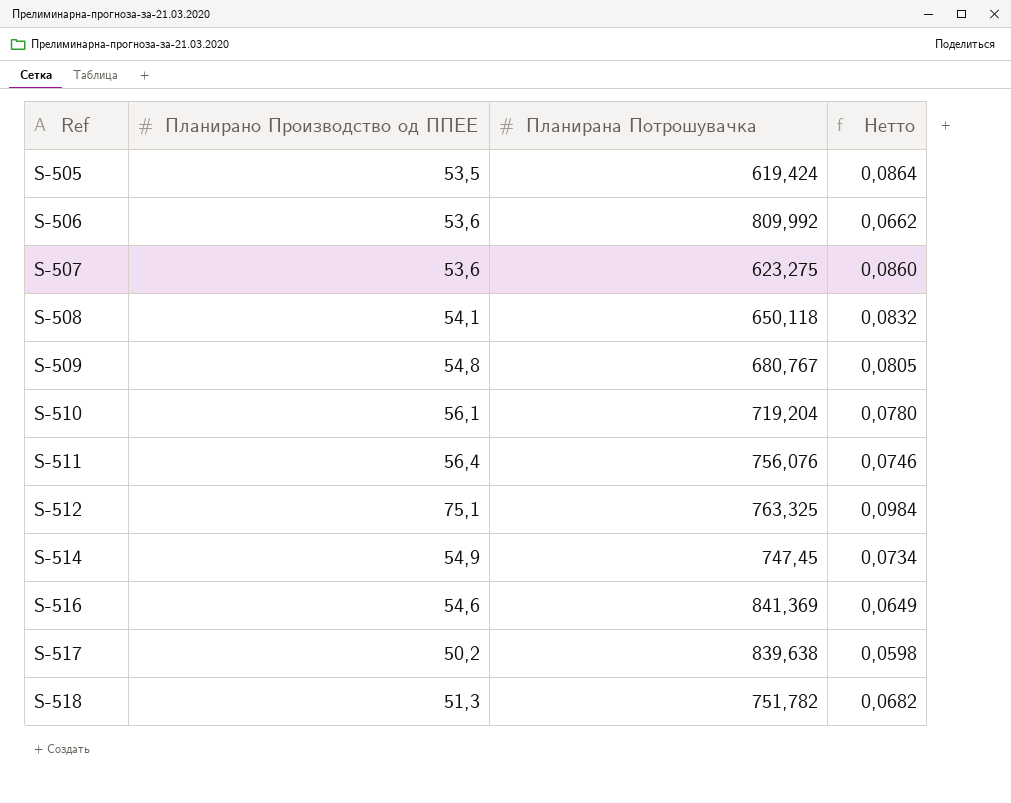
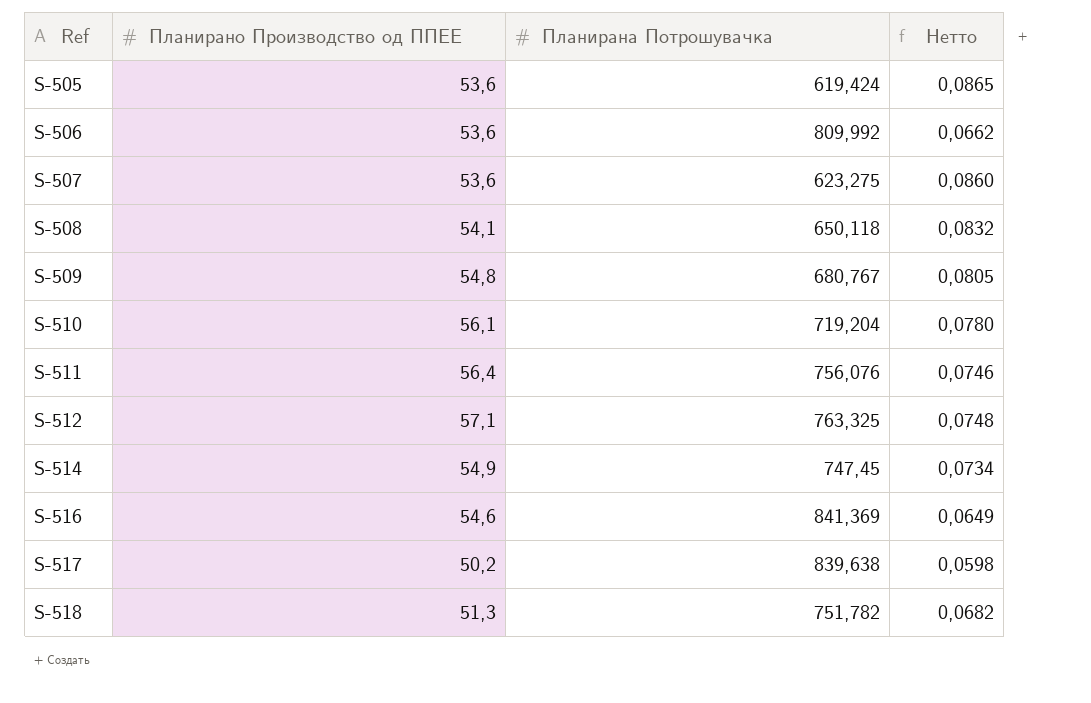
S-505 | Планирано Производство од ППЕЕ: 53,5 -> 53,6
S-505 | Нетто: 0,0864 -> 0,0865
S-512 | Планирано Производство од ППЕЕ: 75,1 -> 57,1
S-512 | Нетто: 0,0984 -> 0,0748

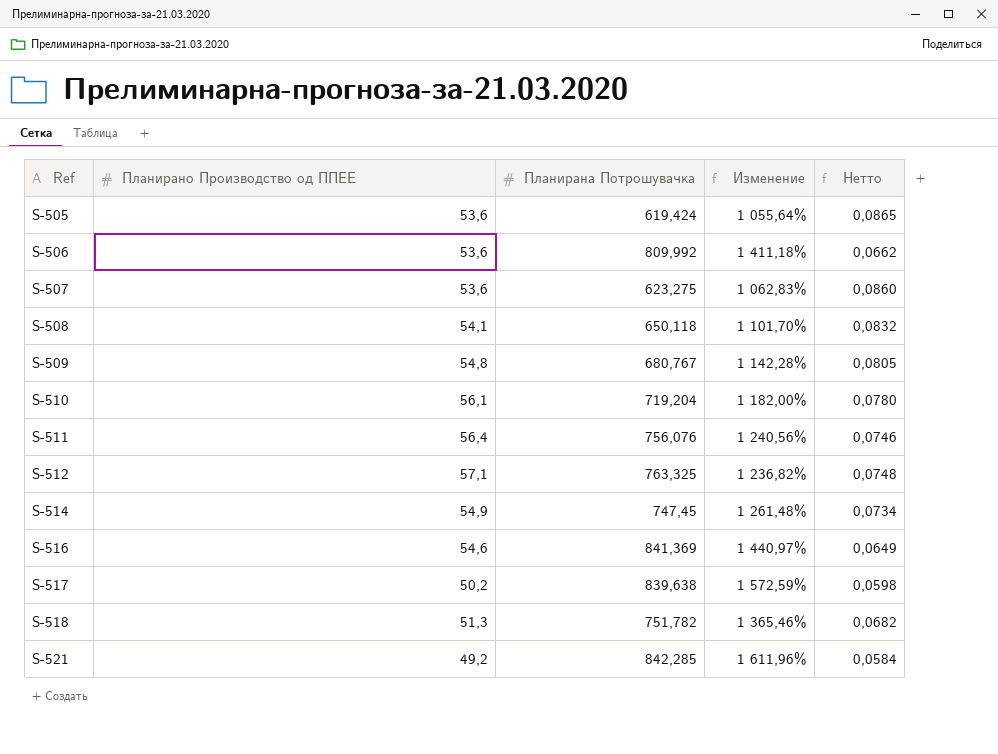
column Изменение | formula: none -> ([Планирана Потрошувачка] - [Планирано Производство од ППЕЕ]) / [Планирано Производство од ППЕЕ]
row S-521: none -> 49,2 | 842,285 | 1 611,96% | 0,0584

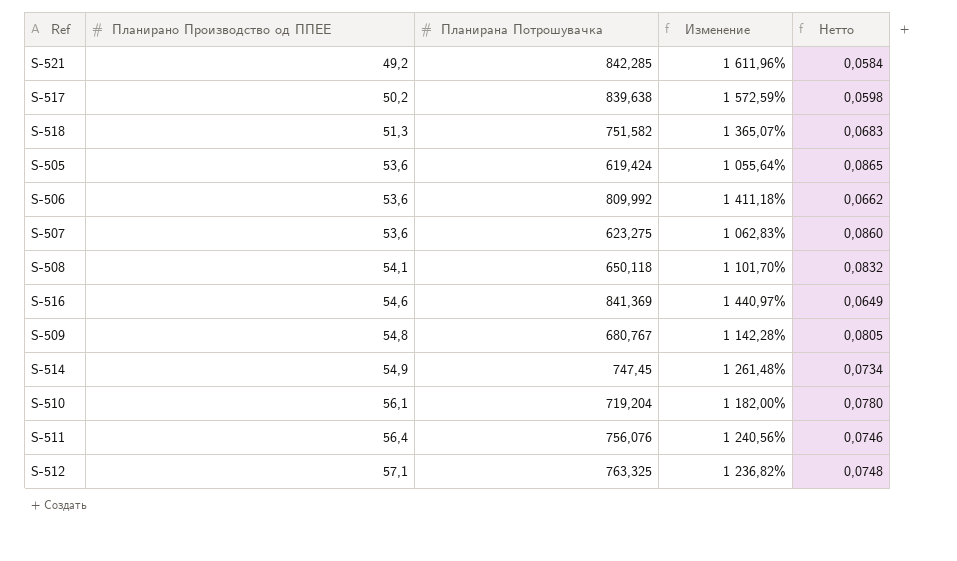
row order: Ref ascending -> Планирано Производство од ППЕЕ ascending
S-518 | Планирана Потрошувачка: 751,782 -> 751,582
S-518 | Изменение: 1 365,46% -> 1 365,07%
S-518 | Нетто: 0,0682 -> 0,0683

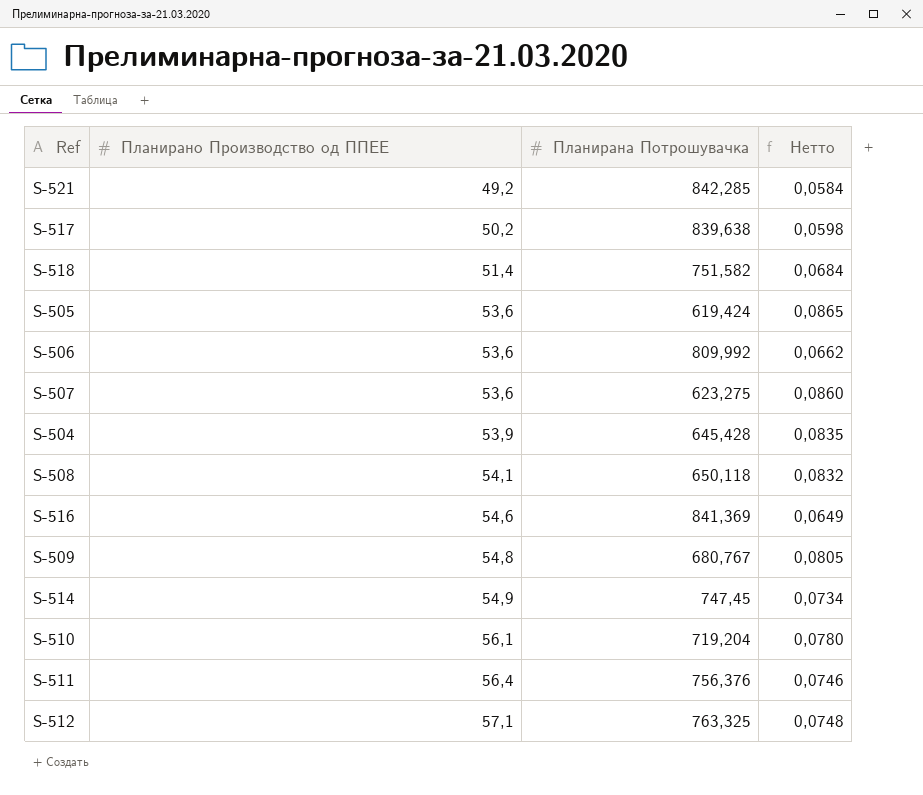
column Изменение | formula: ([Планирана Потрошувачка] - [Планирано Производство од ППЕЕ]) / [Планирано Производство од ППЕЕ] -> none
S-518 | Планирано Производство од ППЕЕ: 51,3 -> 51,4
S-518 | Нетто: 0,0683 -> 0,0684
row S-504: none -> 53,9 | 645,428 | 0,0835
S-511 | Планирана Потрошувачка: 756,076 -> 756,376

